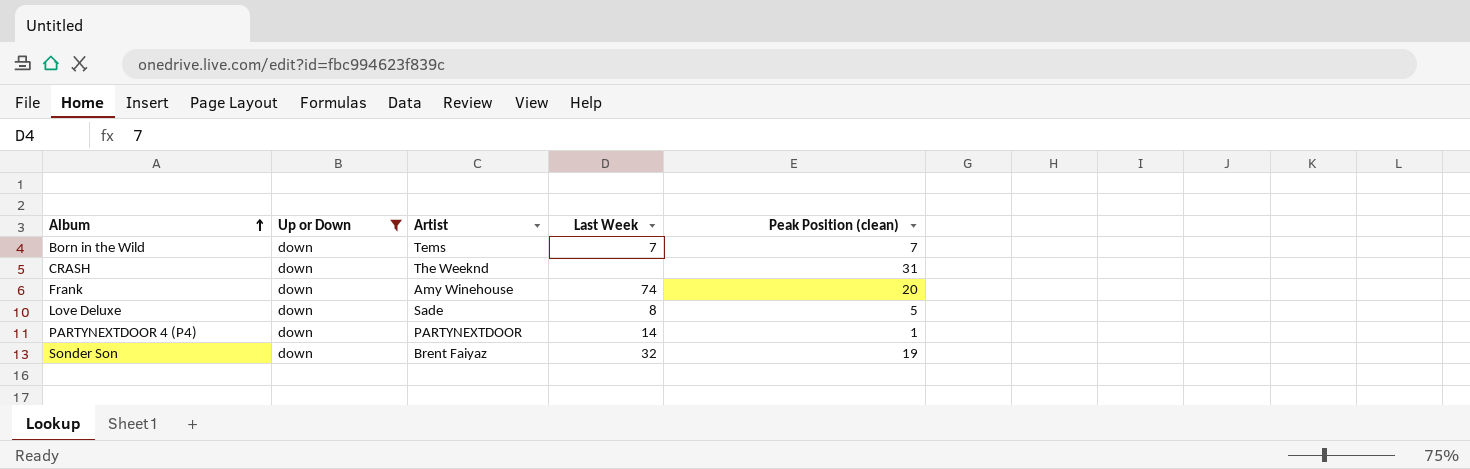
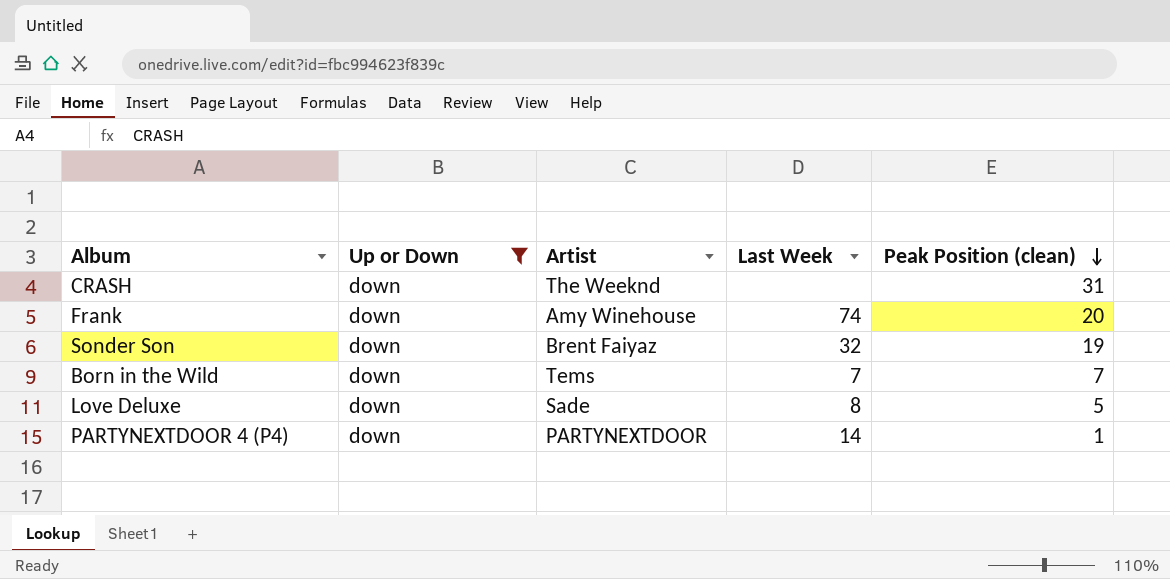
row order: Album ascending -> Peak Position (clean) descending

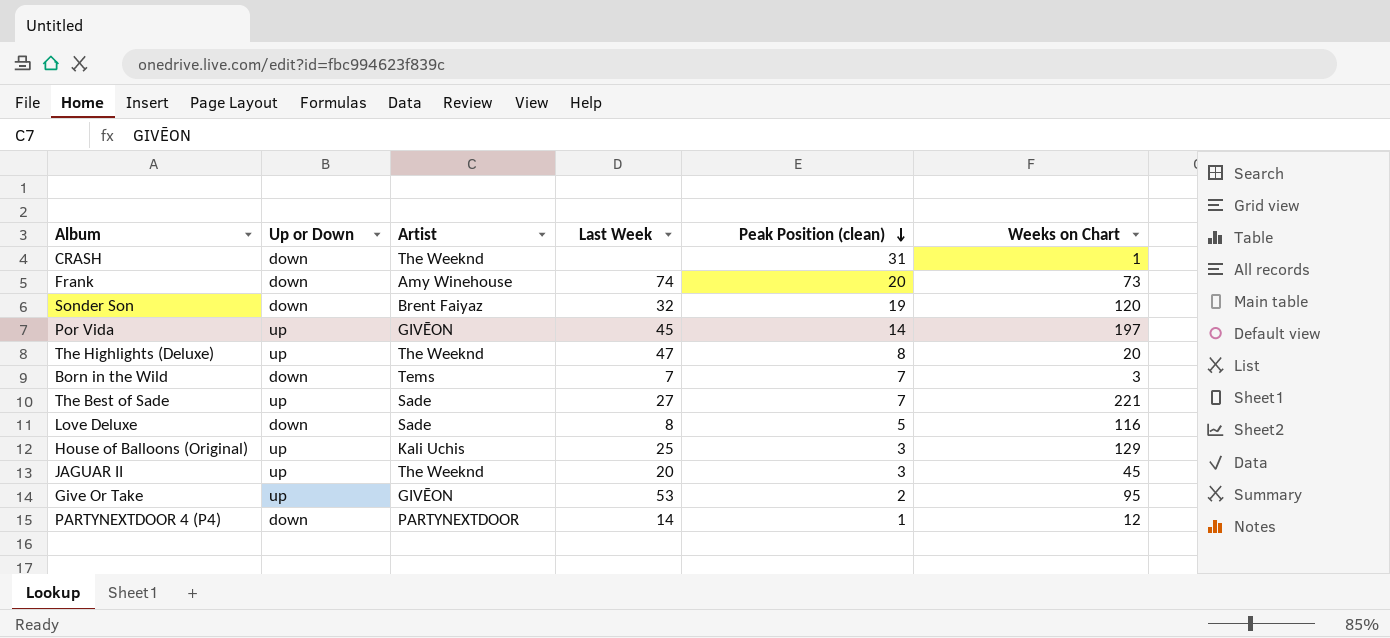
filter: Up or Down = down -> none
column Weeks on Chart | position: none -> 6

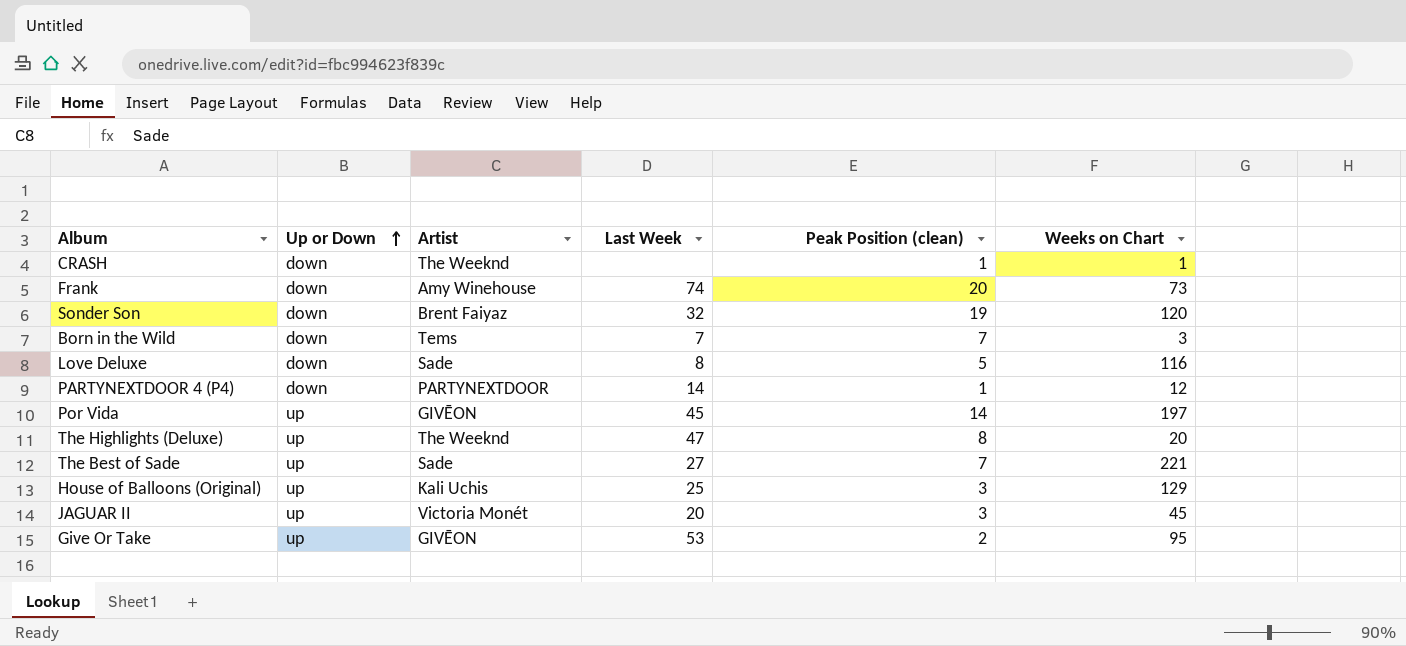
row order: Peak Position (clean) descending -> Up or Down ascending
CRASH | Peak Position (clean): 31 -> 1
JAGUAR II | Artist: The Weeknd -> Victoria Monét

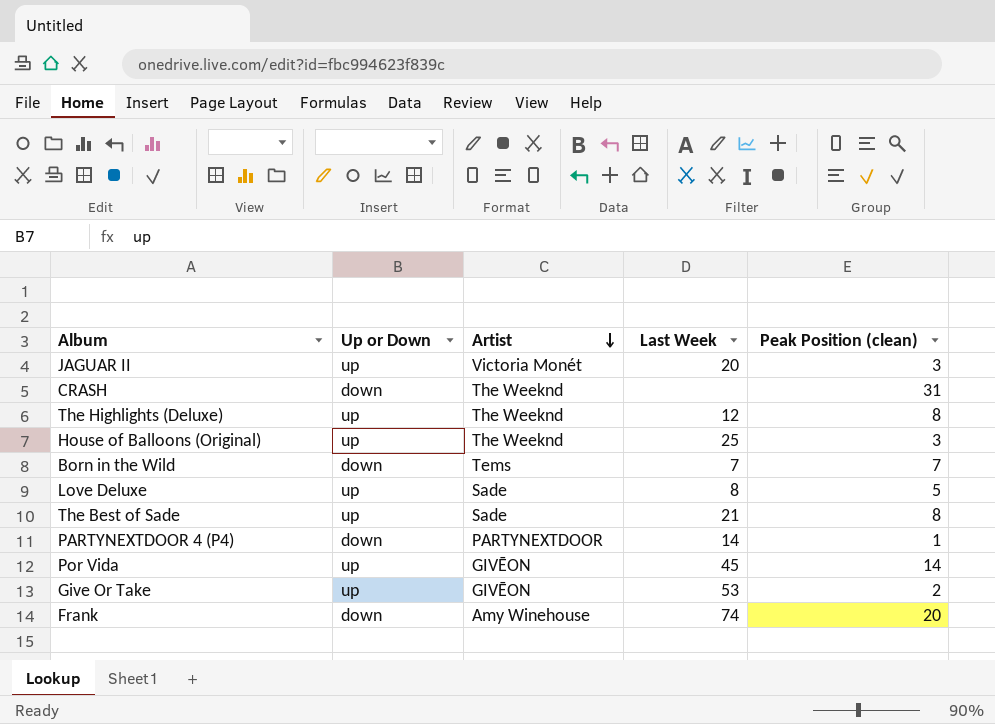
row order: Up or Down ascending -> Artist descending
column Weeks on Chart | position: 6 -> none
row Sonder Son: down | Brent Faiyaz | 32 | 19 | 120 -> none
CRASH | Peak Position (clean): 1 -> 31
The Highlights (Deluxe) | Last Week: 47 -> 12
House of Balloons (Original) | Artist: Kali Uchis -> The Weeknd
Love Deluxe | Up or Down: down -> up
The Best of Sade | Last Week: 27 -> 21
The Best of Sade | Peak Position (clean): 7 -> 8

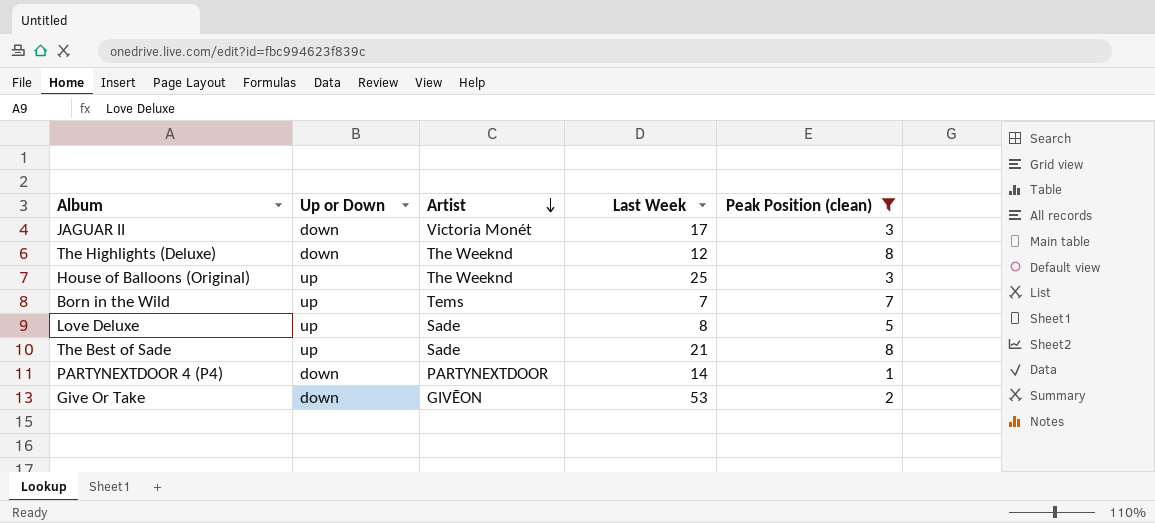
filter: none -> Peak Position (clean) <= 8
JAGUAR II | Up or Down: up -> down
JAGUAR II | Last Week: 20 -> 17
The Highlights (Deluxe) | Up or Down: up -> down
Born in the Wild | Up or Down: down -> up
Give Or Take | Up or Down: up -> down

